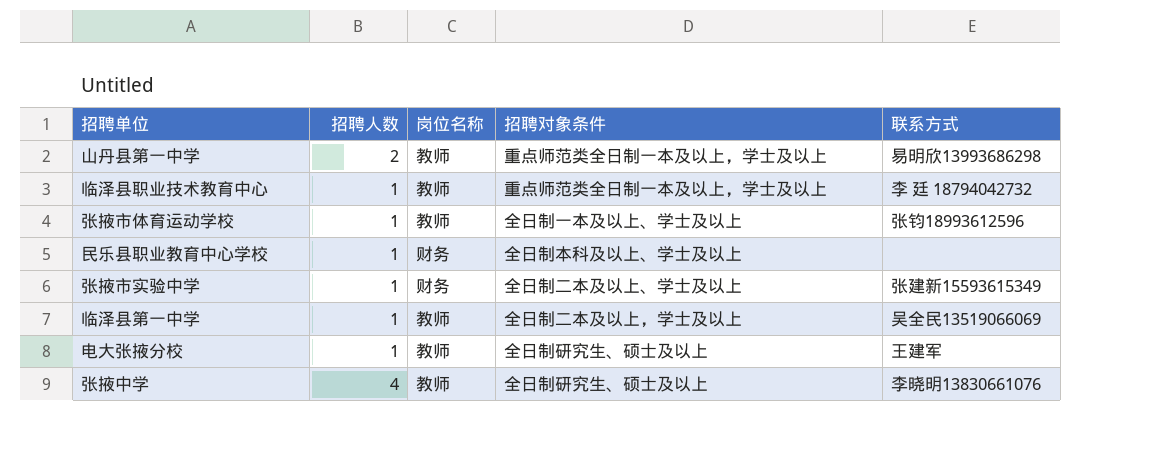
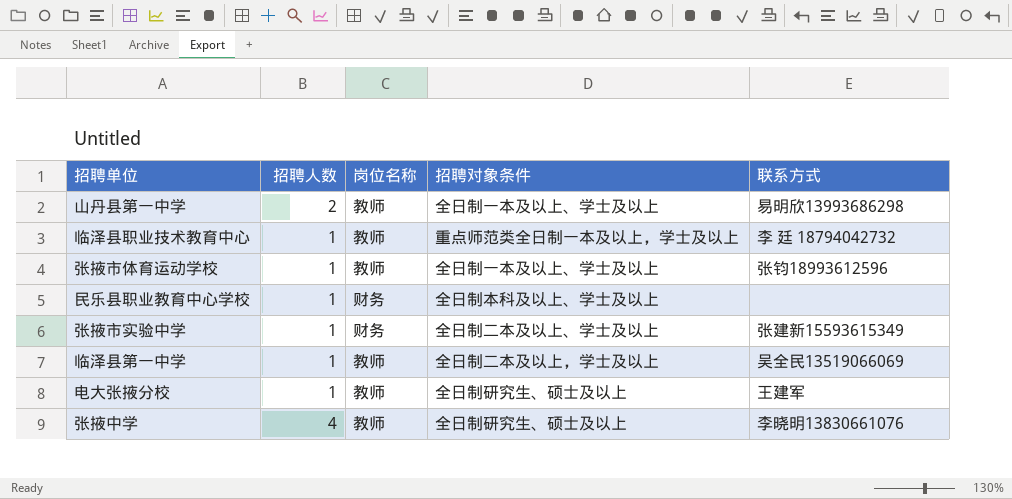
山丹县第一中学 | 招聘对象条件: 重点师范类全日制一本及以上，学士及以上 -> 全日制一本及以上、学士及以上

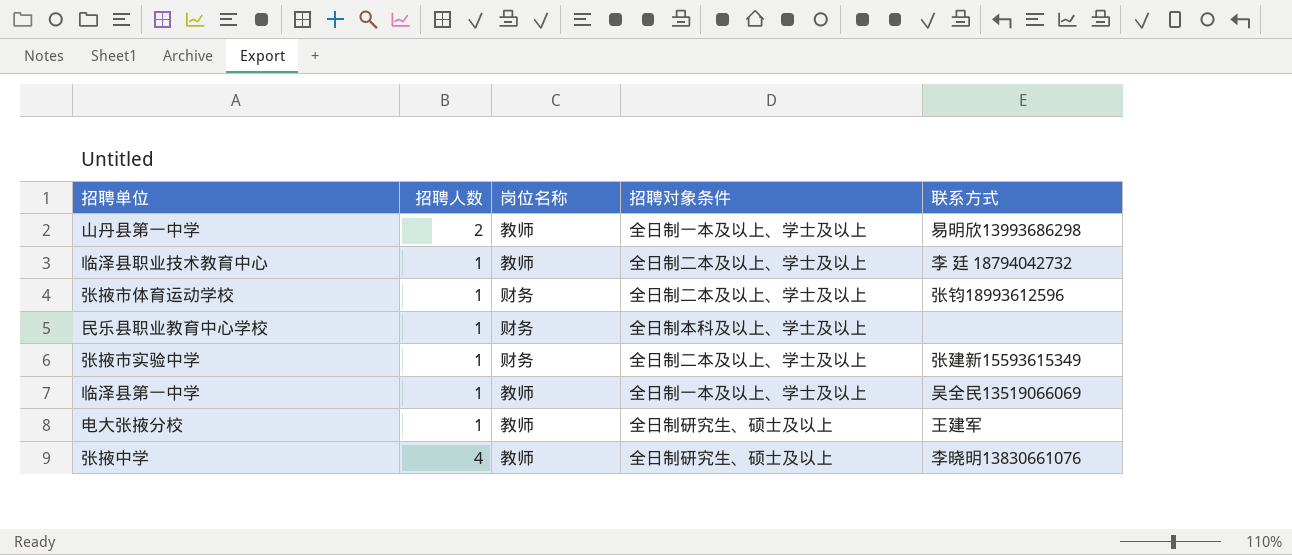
临泽县职业技术教育中心 | 招聘对象条件: 重点师范类全日制一本及以上，学士及以上 -> 全日制二本及以上、学士及以上
张掖市体育运动学校 | 岗位名称: 教师 -> 财务
张掖市体育运动学校 | 招聘对象条件: 全日制一本及以上、学士及以上 -> 全日制二本及以上、学士及以上
临泽县第一中学 | 招聘对象条件: 全日制二本及以上，学士及以上 -> 全日制一本及以上、学士及以上

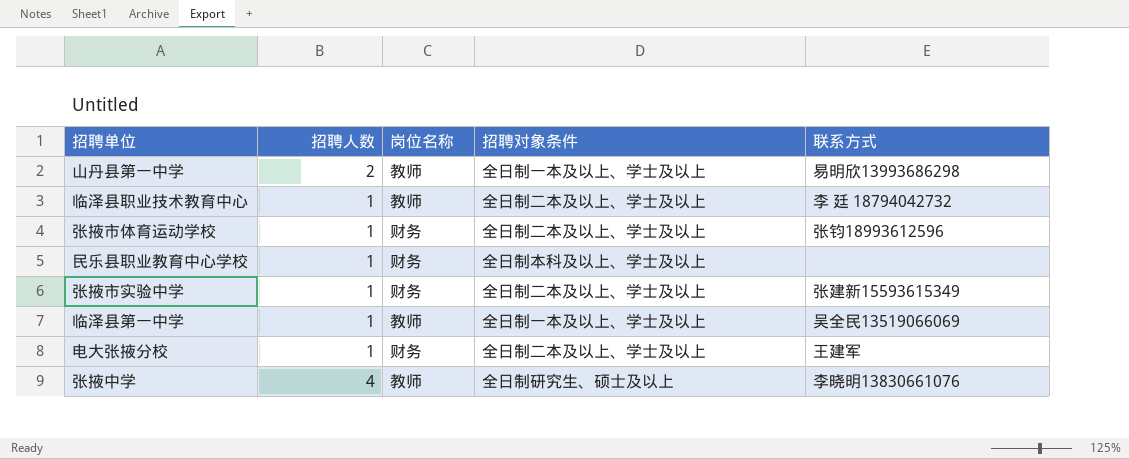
电大张掖分校 | 岗位名称: 教师 -> 财务
电大张掖分校 | 招聘对象条件: 全日制研究生、硕士及以上 -> 全日制二本及以上、学士及以上

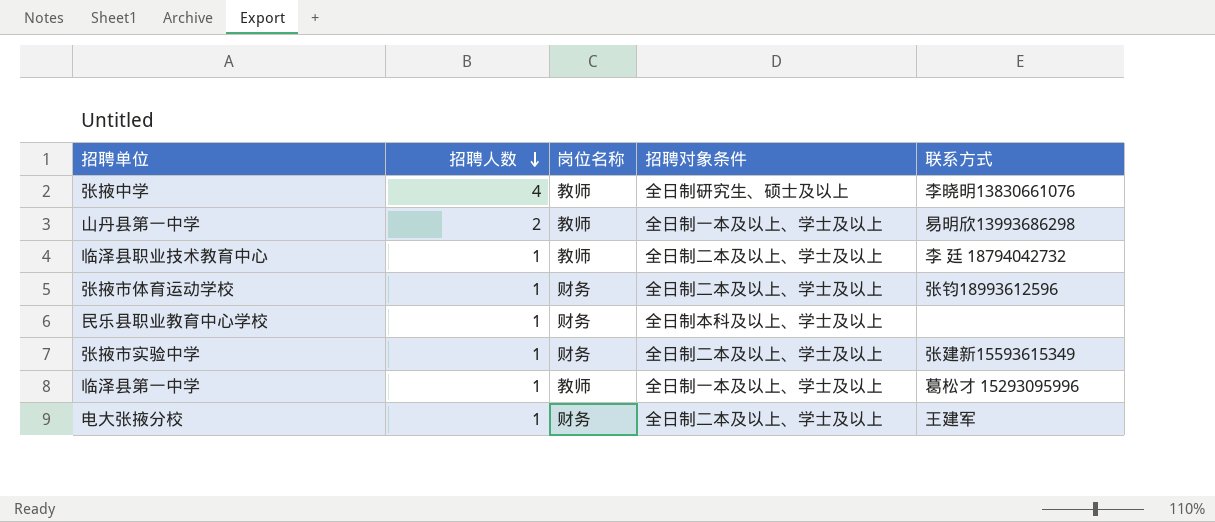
row order: none -> 招聘人数 descending
临泽县第一中学 | 联系方式: 吴全民13519066069 -> 葛松才 15293095996

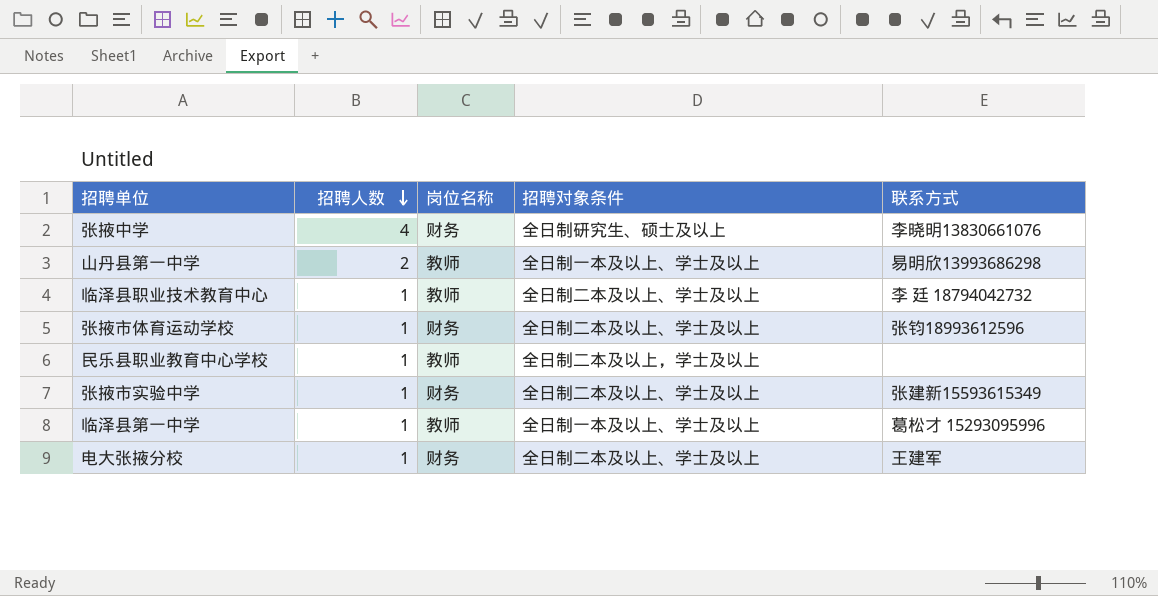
张掖中学 | 岗位名称: 教师 -> 财务
民乐县职业教育中心学校 | 岗位名称: 财务 -> 教师
民乐县职业教育中心学校 | 招聘对象条件: 全日制本科及以上、学士及以上 -> 全日制二本及以上，学士及以上

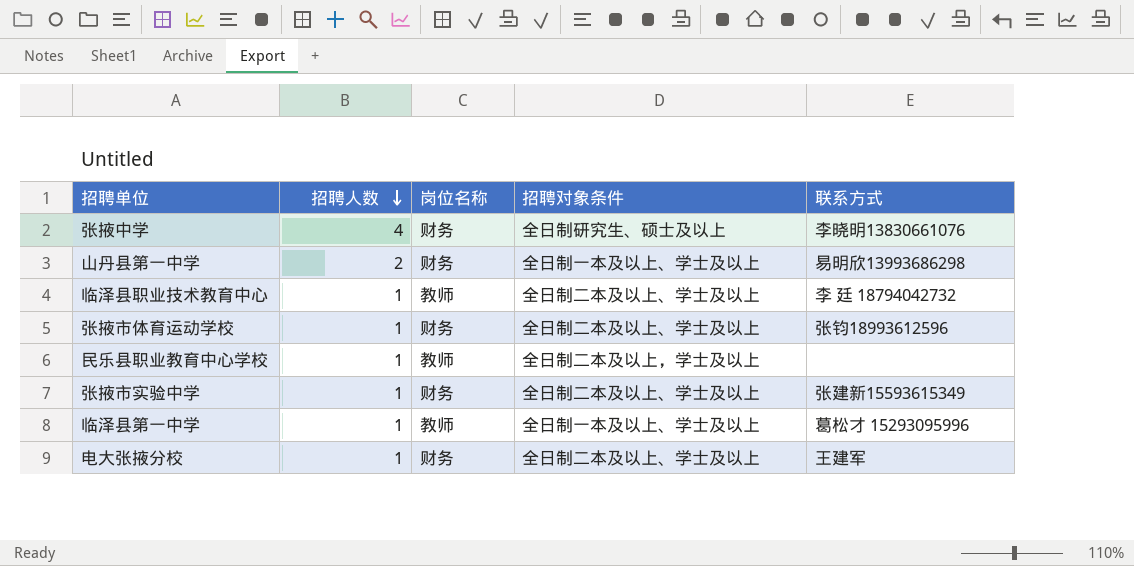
山丹县第一中学 | 岗位名称: 教师 -> 财务

